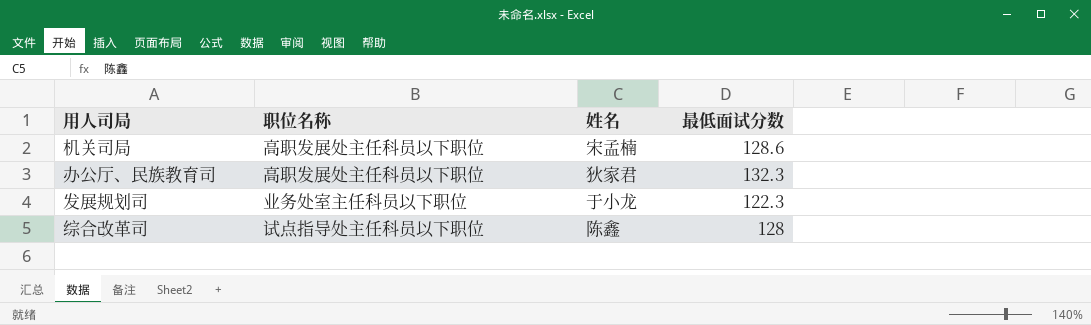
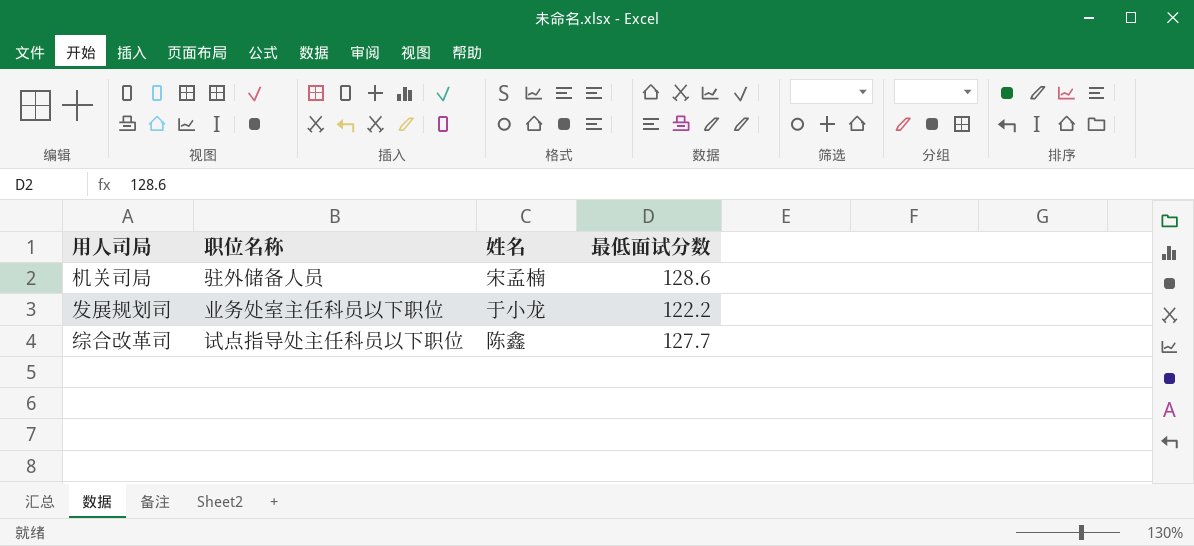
row 办公厅、民族教育司: 高职发展处主任科员以下职位 | 狄家君 | 132.3 -> none
机关司局 | 职位名称: 高职发展处主任科员以下职位 -> 驻外储备人员
发展规划司 | 最低面试分数: 122.3 -> 122.2
综合改革司 | 最低面试分数: 128 -> 127.7

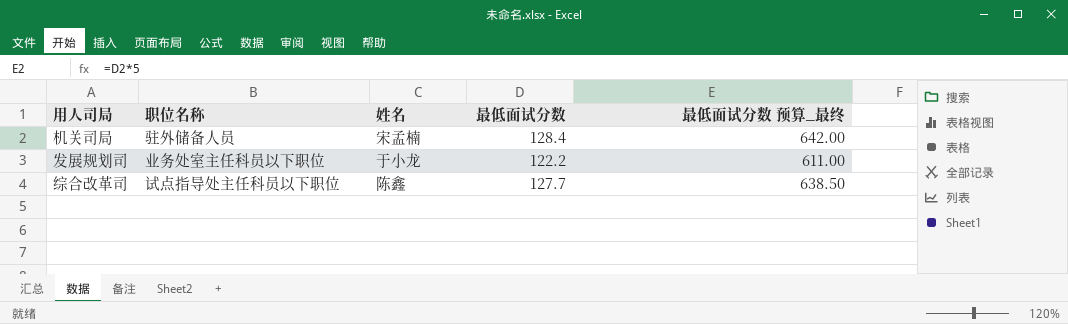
column 最低面试分数 预算_最终 | formula: none -> [最低面试分数] * 5
机关司局 | 最低面试分数: 128.6 -> 128.4

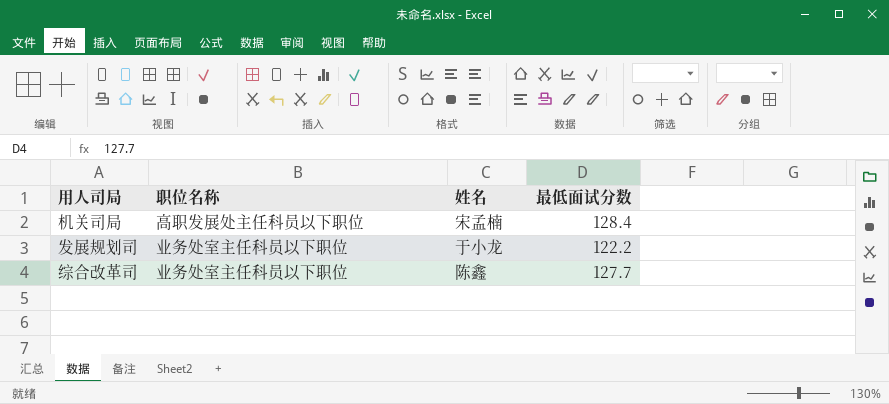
column 最低面试分数 预算_最终 | formula: [最低面试分数] * 5 -> none
机关司局 | 职位名称: 驻外储备人员 -> 高职发展处主任科员以下职位
综合改革司 | 职位名称: 试点指导处主任科员以下职位 -> 业务处室主任科员以下职位

